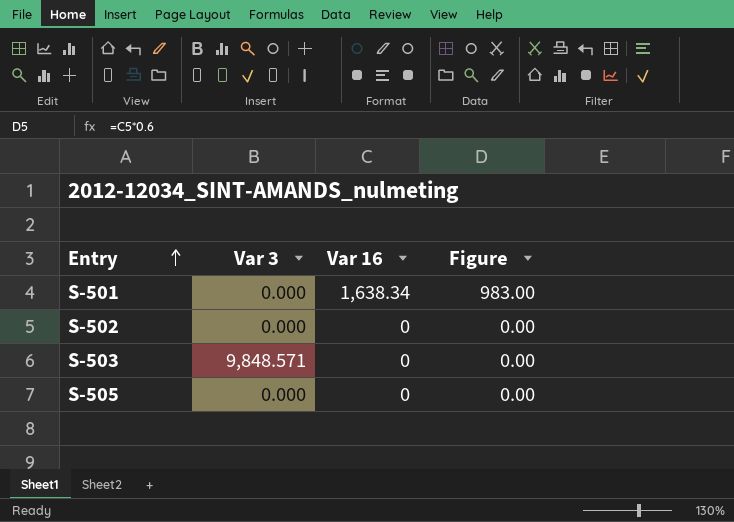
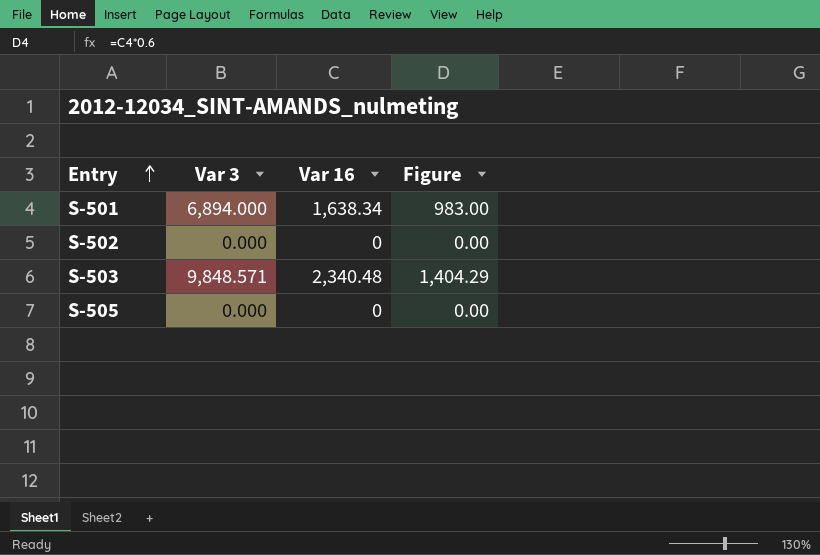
S-501 | Var 3: 0.000 -> 6,894.000
S-503 | Var 16: 0 -> 2,340.48
S-503 | Figure: 0.00 -> 1,404.29

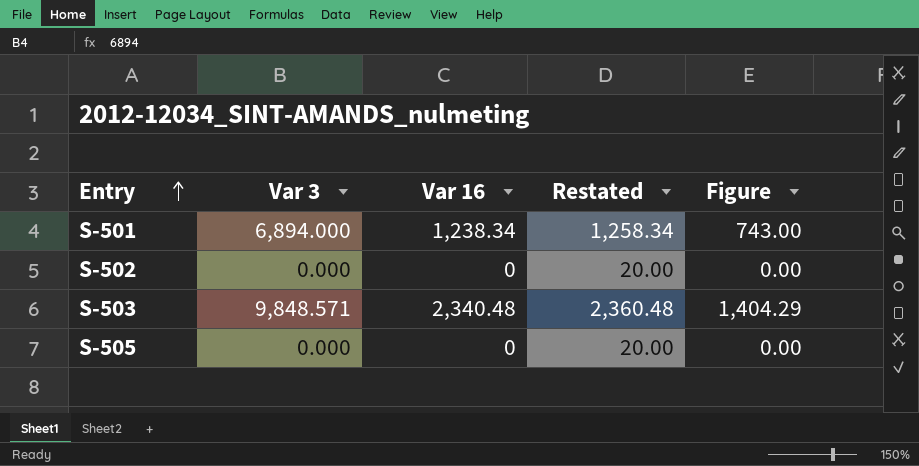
column Restated | formula: none -> [Var 16] + 20
S-501 | Var 16: 1,638.34 -> 1,238.34
S-501 | Figure: 983.00 -> 743.00

